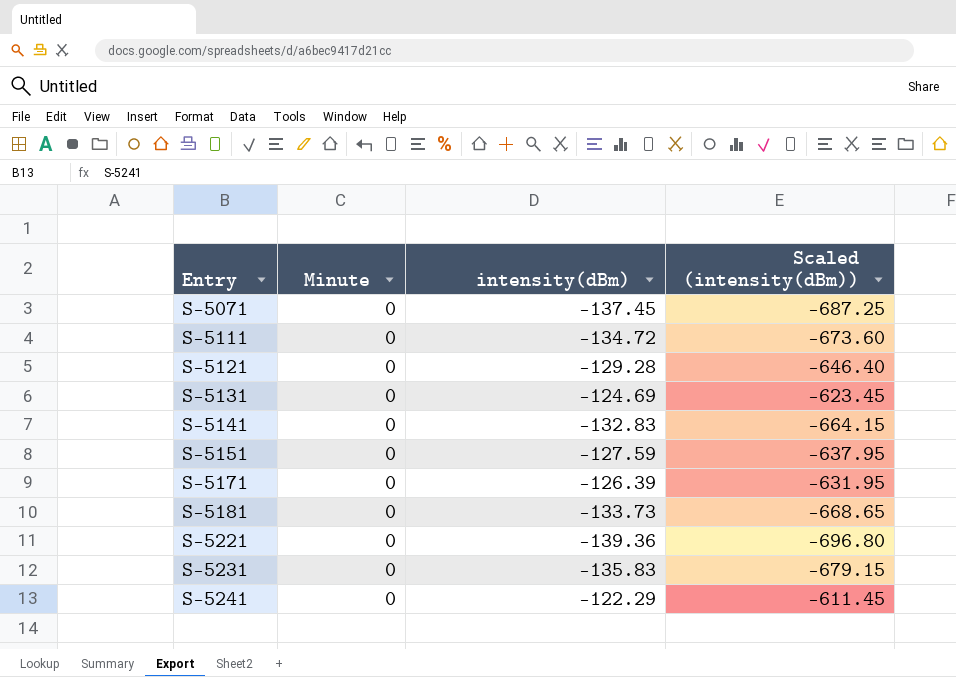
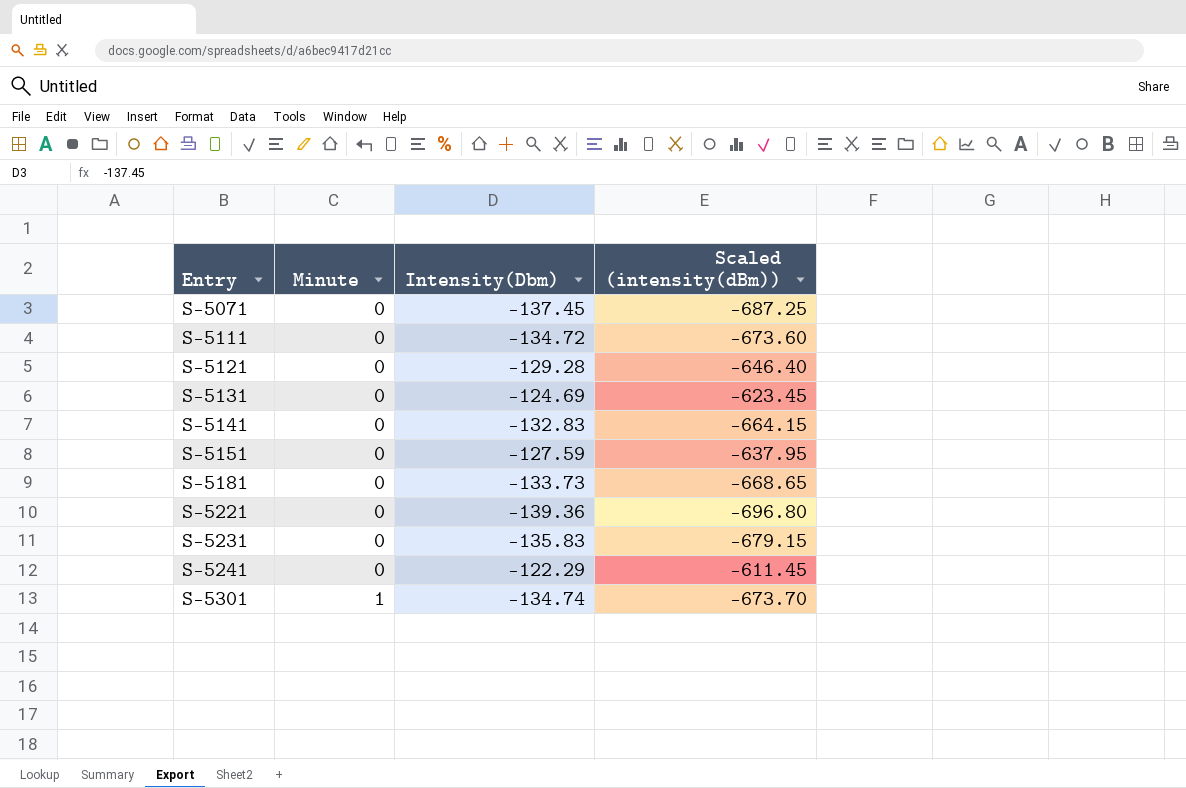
column name: intensity(dBm) -> Intensity(Dbm)
row S-5171: 0 | -126.39 | -631.95 -> none
row S-5301: none -> 1 | -134.74 | -673.70

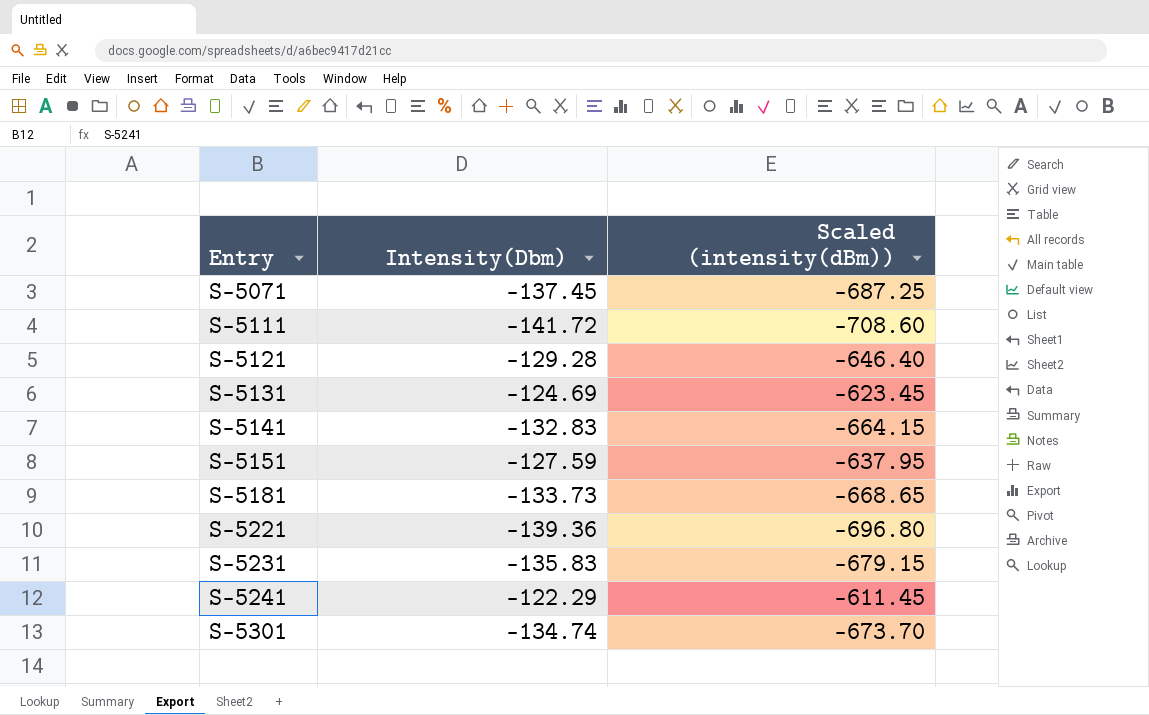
column Minute | position: 2 -> none
S-5111 | Intensity(Dbm): -134.72 -> -141.72
S-5111 | Scaled (intensity(dBm)): -673.60 -> -708.60

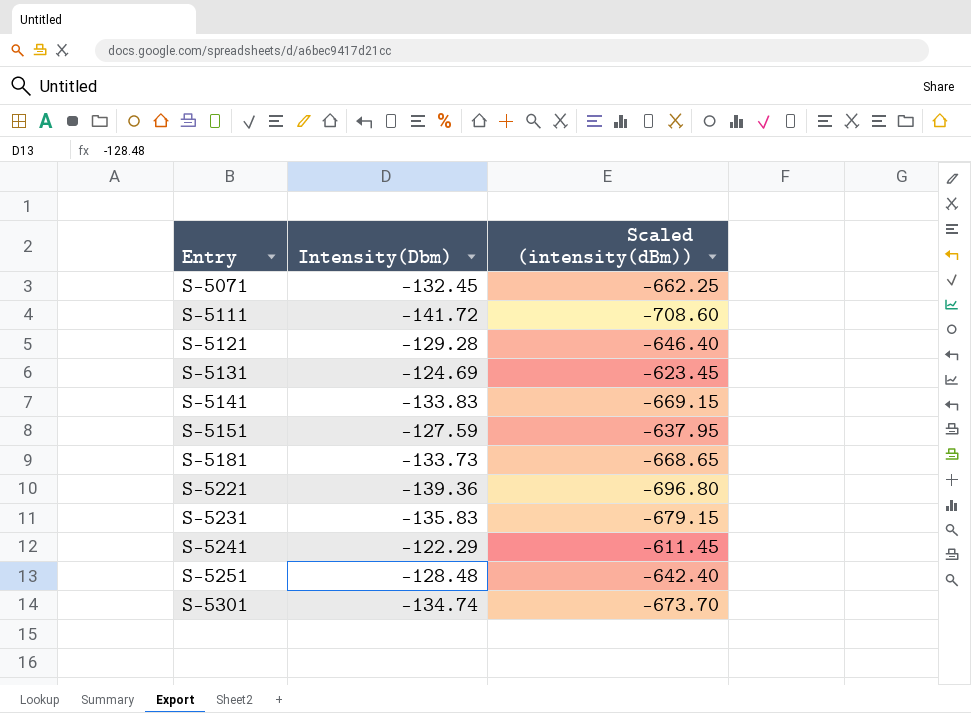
S-5071 | Intensity(Dbm): -137.45 -> -132.45
S-5071 | Scaled (intensity(dBm)): -687.25 -> -662.25
S-5141 | Intensity(Dbm): -132.83 -> -133.83
S-5141 | Scaled (intensity(dBm)): -664.15 -> -669.15
row S-5251: none -> -128.48 | -642.40

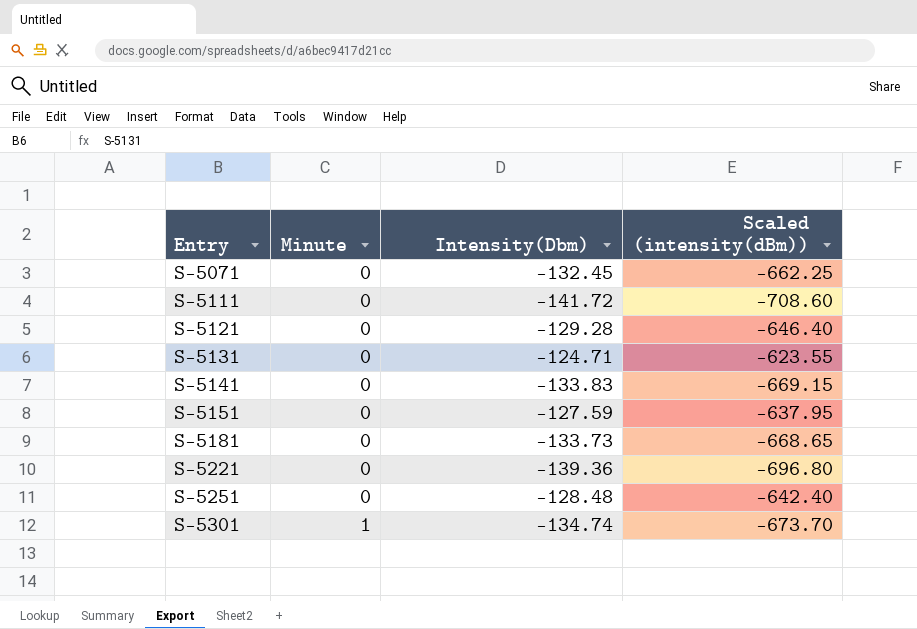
column Minute | position: none -> 2
row S-5231: -135.83 | -679.15 -> none
row S-5241: -122.29 | -611.45 -> none
S-5131 | Intensity(Dbm): -124.69 -> -124.71
S-5131 | Scaled (intensity(dBm)): -623.45 -> -623.55

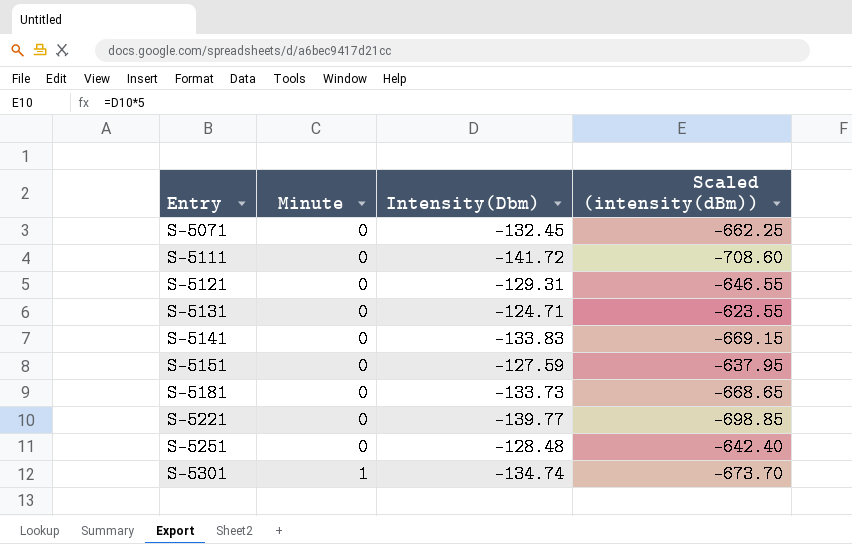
S-5121 | Intensity(Dbm): -129.28 -> -129.31
S-5121 | Scaled (intensity(dBm)): -646.40 -> -646.55
S-5221 | Intensity(Dbm): -139.36 -> -139.77
S-5221 | Scaled (intensity(dBm)): -696.80 -> -698.85

